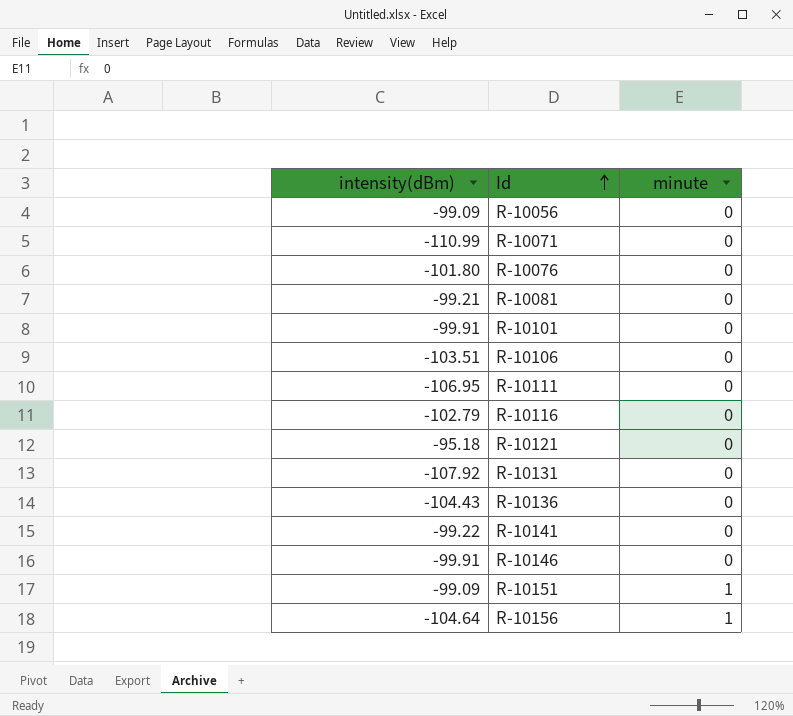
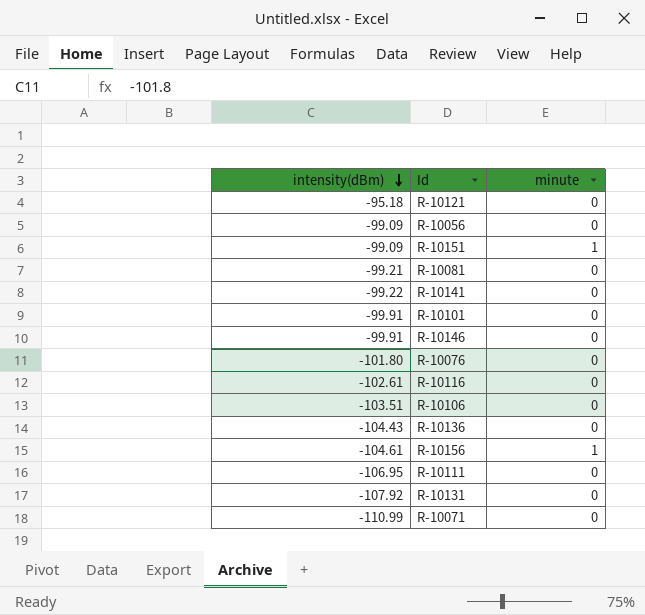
row order: Id ascending -> intensity(dBm) descending
R-10116 | intensity(dBm): -102.79 -> -102.61
R-10156 | intensity(dBm): -104.64 -> -104.61

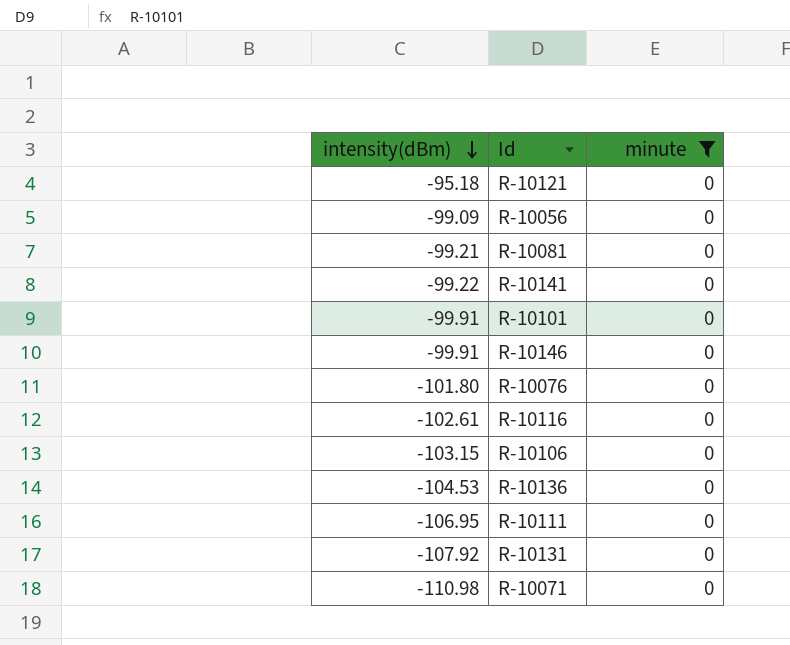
filter: none -> minute = 0
R-10106 | intensity(dBm): -103.51 -> -103.15
R-10136 | intensity(dBm): -104.43 -> -104.53
R-10071 | intensity(dBm): -110.99 -> -110.98

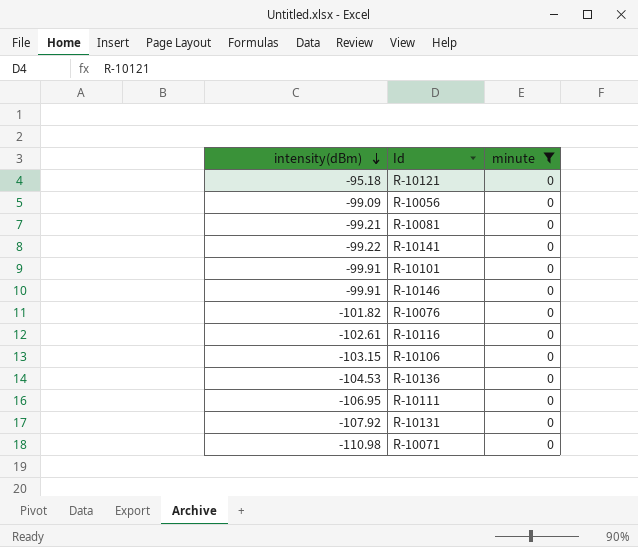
R-10076 | intensity(dBm): -101.80 -> -101.82

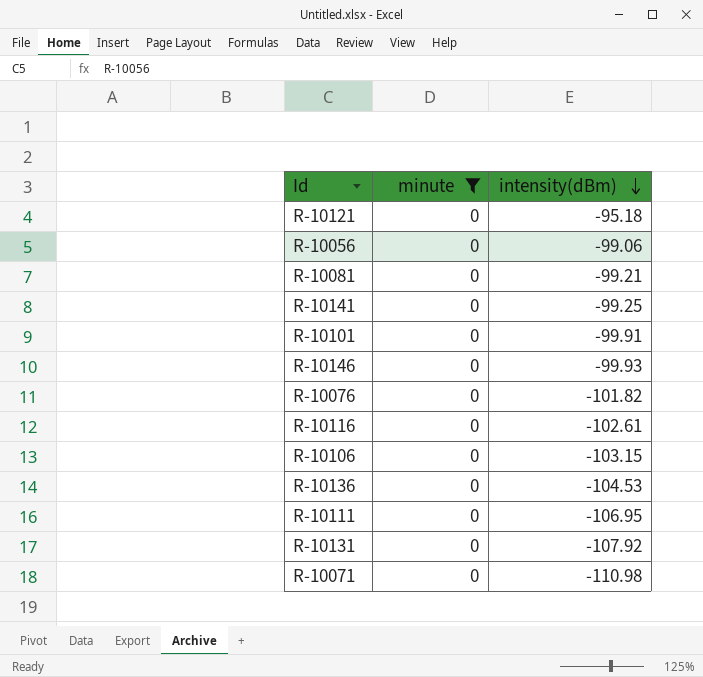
column intensity(dBm) | position: 1 -> 3
R-10056 | intensity(dBm): -99.09 -> -99.06
R-10141 | intensity(dBm): -99.22 -> -99.25
R-10146 | intensity(dBm): -99.91 -> -99.93

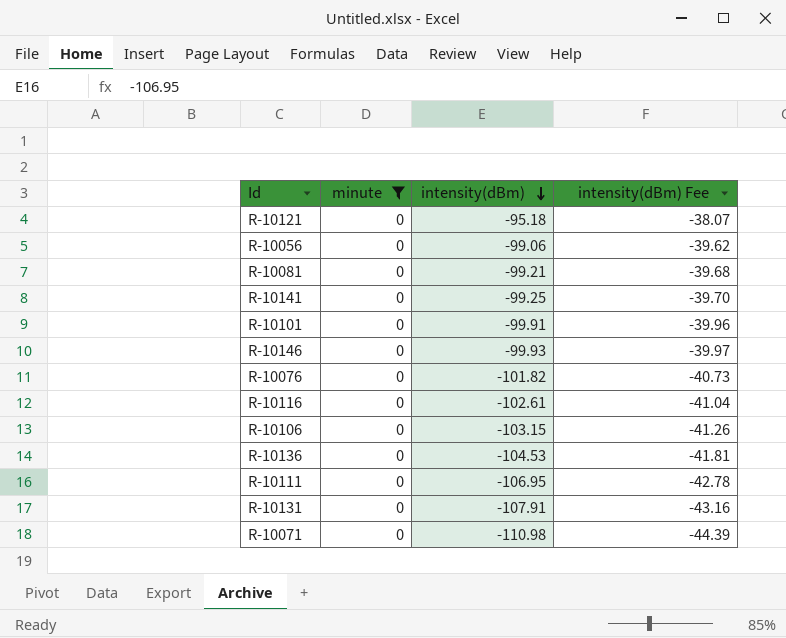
column intensity(dBm) Fee | formula: none -> [intensity(dBm)] * 0.4
R-10131 | intensity(dBm): -107.92 -> -107.91

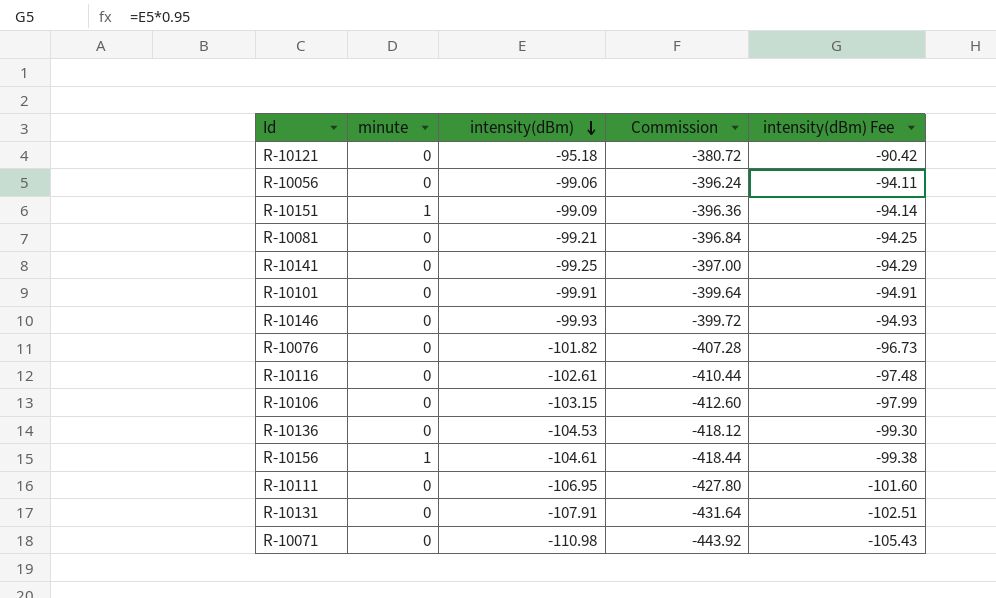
filter: minute = 0 -> none
column Commission | formula: none -> [intensity(dBm)] * 4
column intensity(dBm) Fee | formula: [intensity(dBm)] * 0.4 -> [intensity(dBm)] * 0.95

